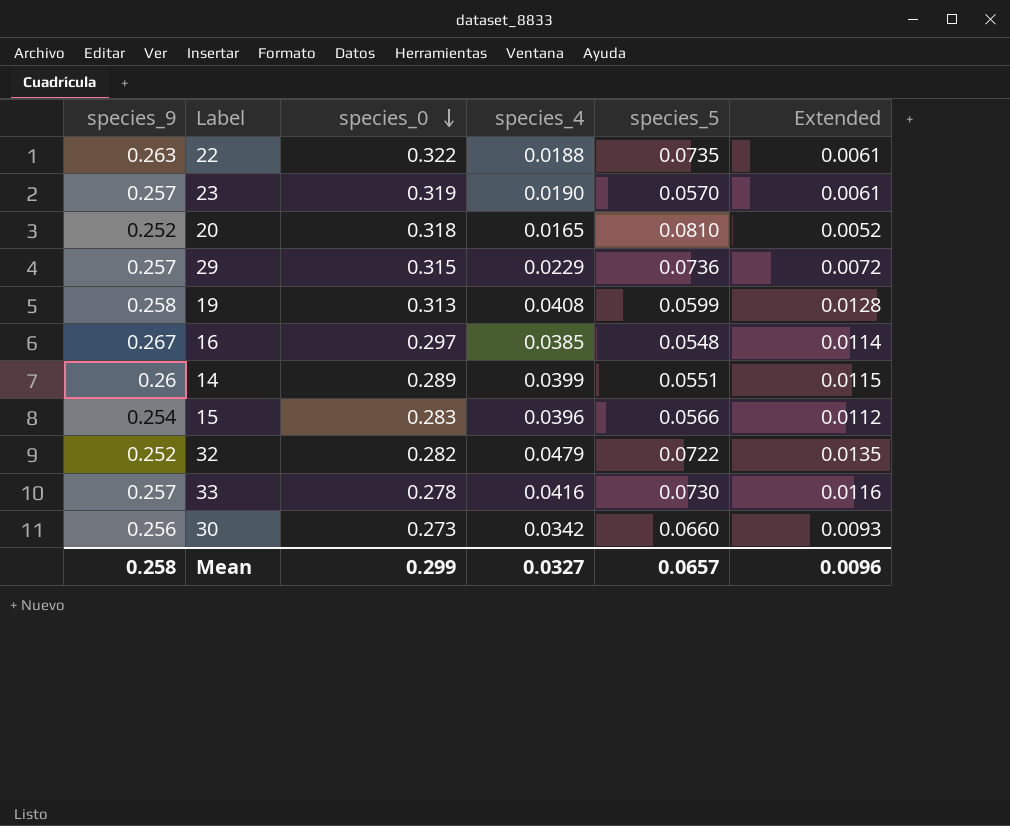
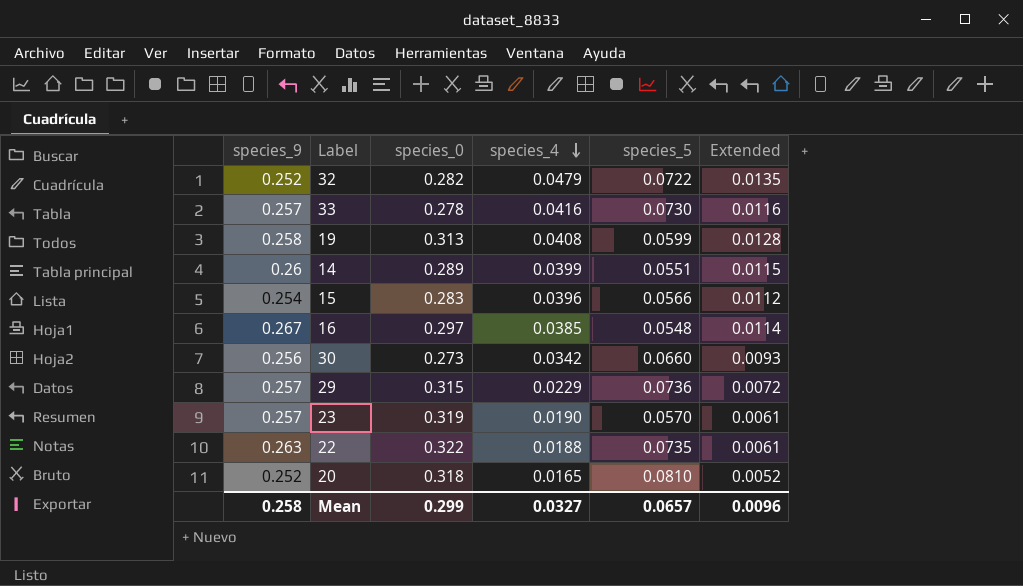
row order: species_0 descending -> species_4 descending

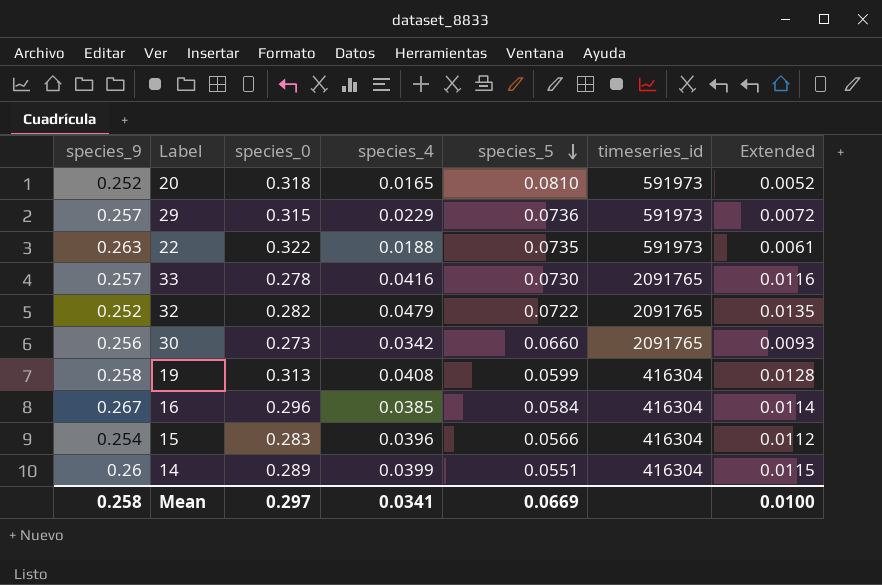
row order: species_4 descending -> species_5 descending
column timeseries_id | position: none -> 6
row 23: 0.257 | 0.319 | 0.0190 | 0.0570 | 0.0061 -> none
16 | species_0: 0.297 -> 0.296
16 | species_5: 0.0548 -> 0.0584
Mean | species_0: 0.299 -> 0.297
Mean | species_4: 0.0327 -> 0.0341
Mean | species_5: 0.0657 -> 0.0669
Mean | Extended: 0.0096 -> 0.0100

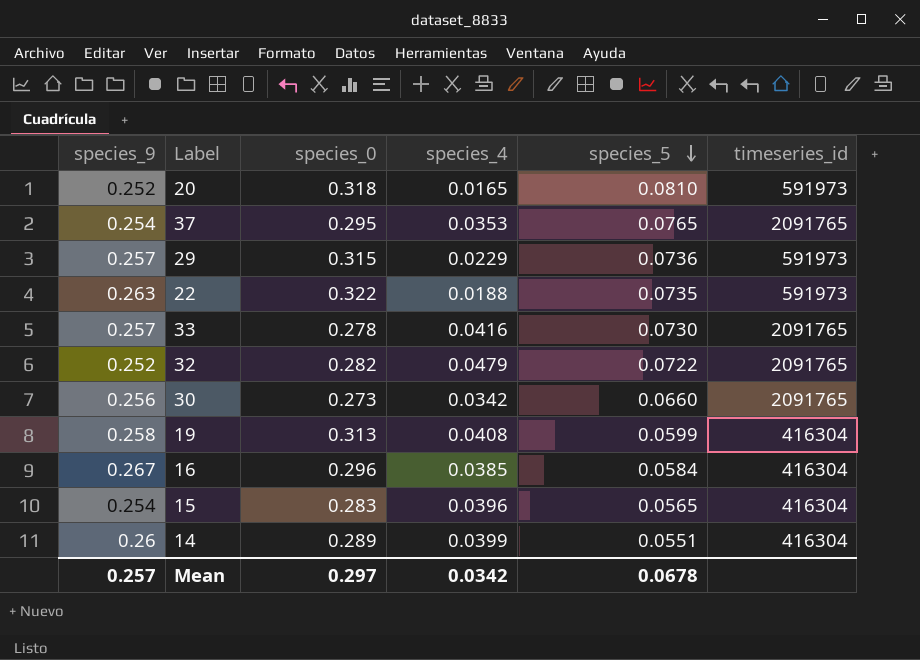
column Extended | formula: [species_0] * [species_4] -> none
row 37: none -> 0.254 | 0.295 | 0.0353 | 0.0765 | 2091765
15 | species_5: 0.0566 -> 0.0565
Mean | species_9: 0.258 -> 0.257
Mean | species_4: 0.0341 -> 0.0342
Mean | species_5: 0.0669 -> 0.0678

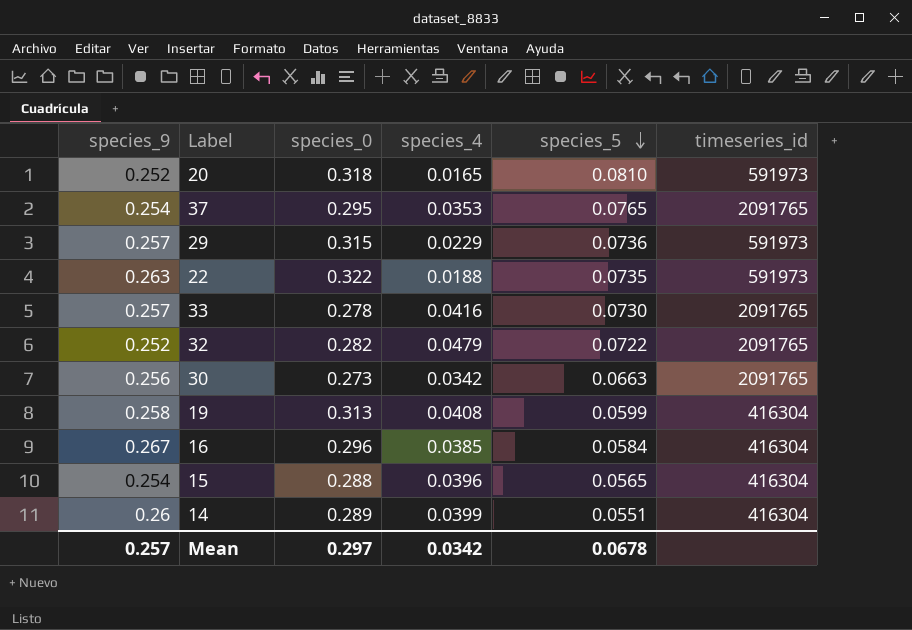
30 | species_5: 0.0660 -> 0.0663
15 | species_0: 0.283 -> 0.288

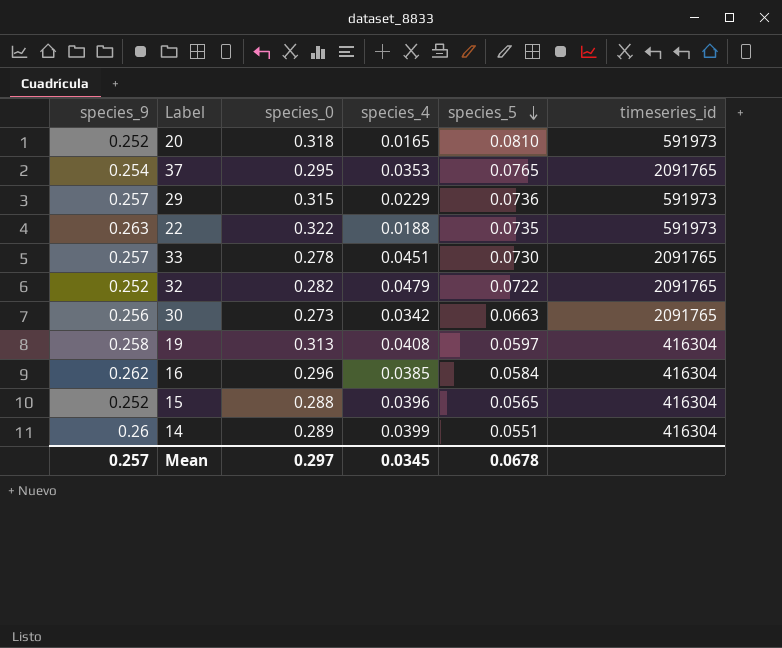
33 | species_4: 0.0416 -> 0.0451
19 | species_5: 0.0599 -> 0.0597
16 | species_9: 0.267 -> 0.262
15 | species_9: 0.254 -> 0.252
Mean | species_4: 0.0342 -> 0.0345

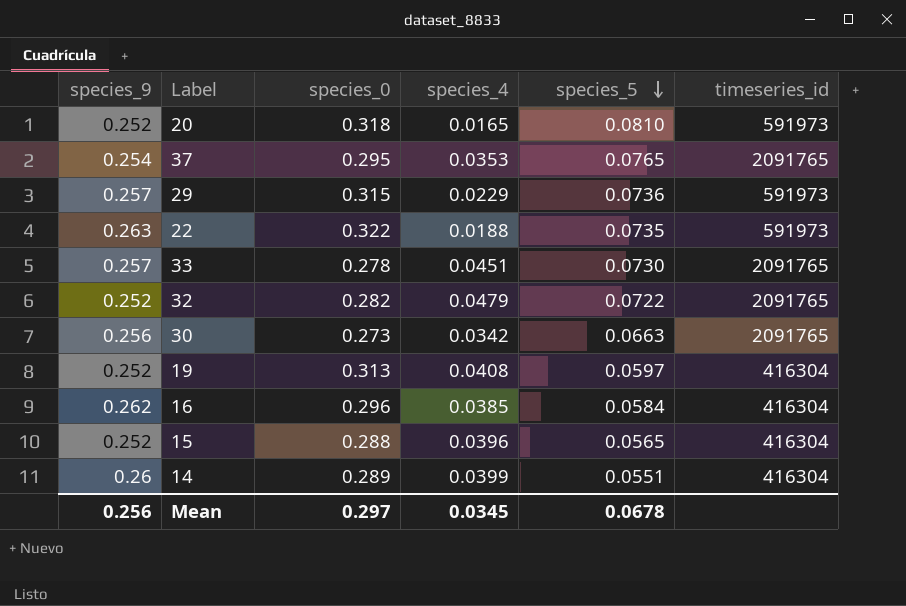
19 | species_9: 0.258 -> 0.252
Mean | species_9: 0.257 -> 0.256

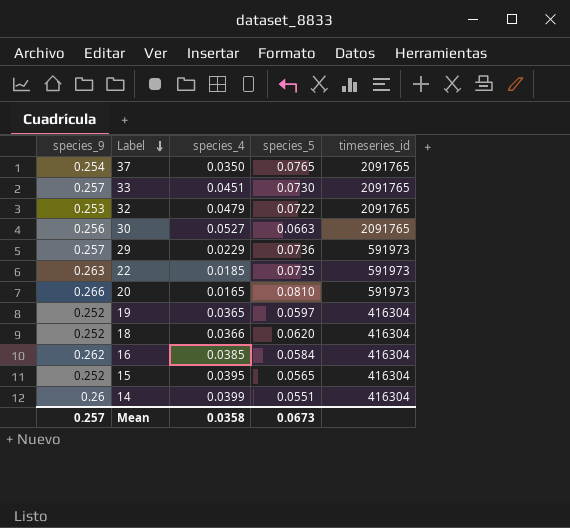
row order: species_5 descending -> Label descending
column species_0 | position: 3 -> none
37 | species_4: 0.0353 -> 0.0350
32 | species_9: 0.252 -> 0.253
30 | species_4: 0.0342 -> 0.0527
22 | species_4: 0.0188 -> 0.0185
20 | species_9: 0.252 -> 0.266
19 | species_4: 0.0408 -> 0.0365
row 18: none -> 0.252 | 0.0366 | 0.0620 | 416304
15 | species_4: 0.0396 -> 0.0395
Mean | species_9: 0.256 -> 0.257
Mean | species_4: 0.0345 -> 0.0358
Mean | species_5: 0.0678 -> 0.0673

